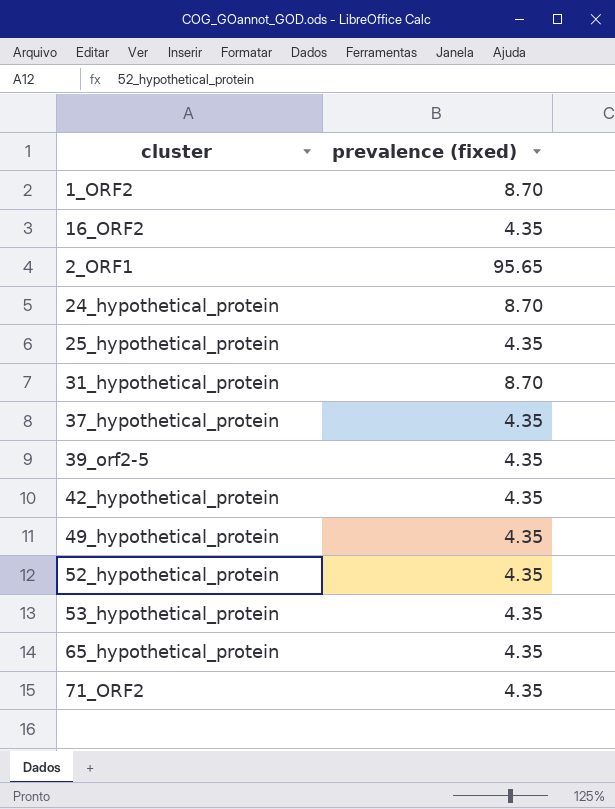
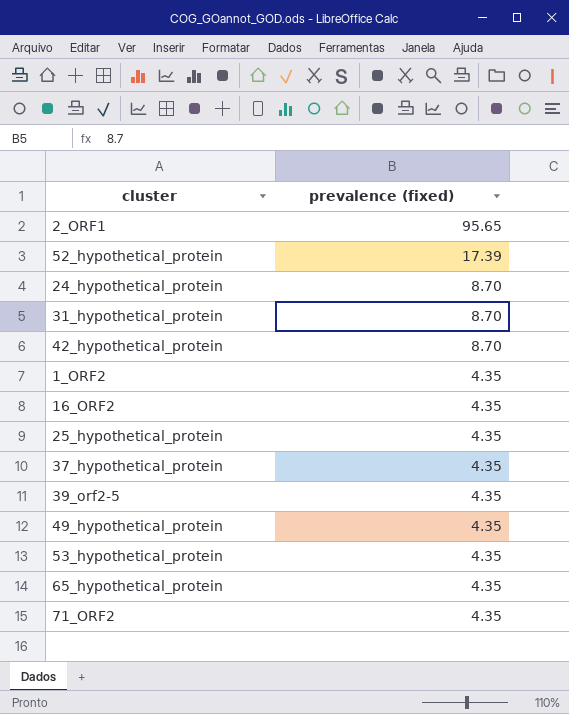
row order: none -> prevalence (fixed) descending
52_hypothetical_protein | prevalence (fixed): 4.35 -> 17.39
42_hypothetical_protein | prevalence (fixed): 4.35 -> 8.70
1_ORF2 | prevalence (fixed): 8.70 -> 4.35

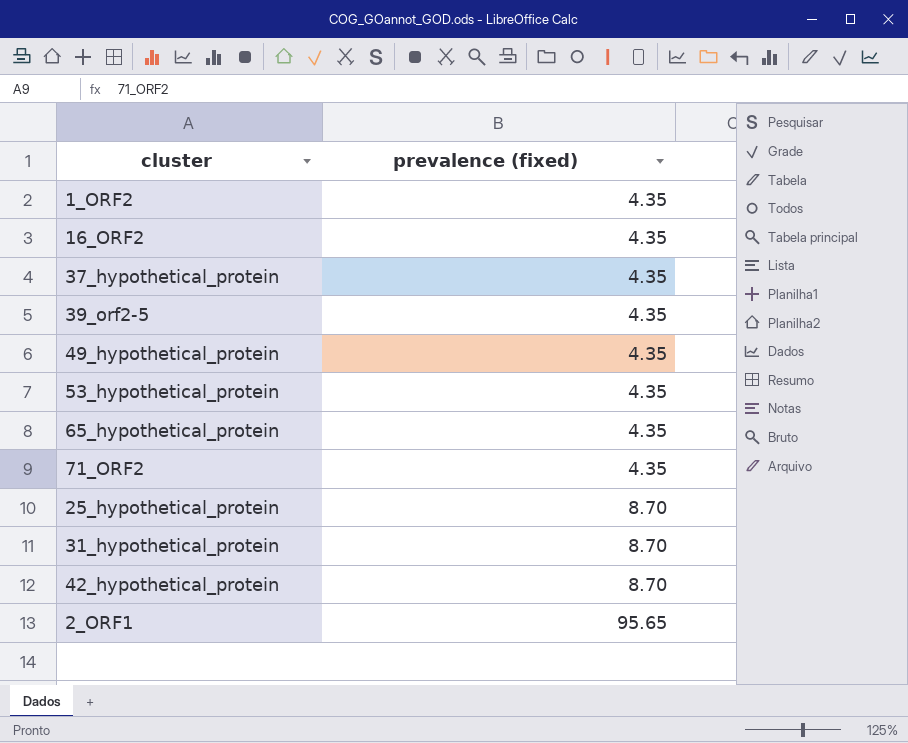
row order: prevalence (fixed) descending -> prevalence (fixed) ascending
row 52_hypothetical_protein: 17.39 -> none
row 24_hypothetical_protein: 8.70 -> none
25_hypothetical_protein | prevalence (fixed): 4.35 -> 8.70

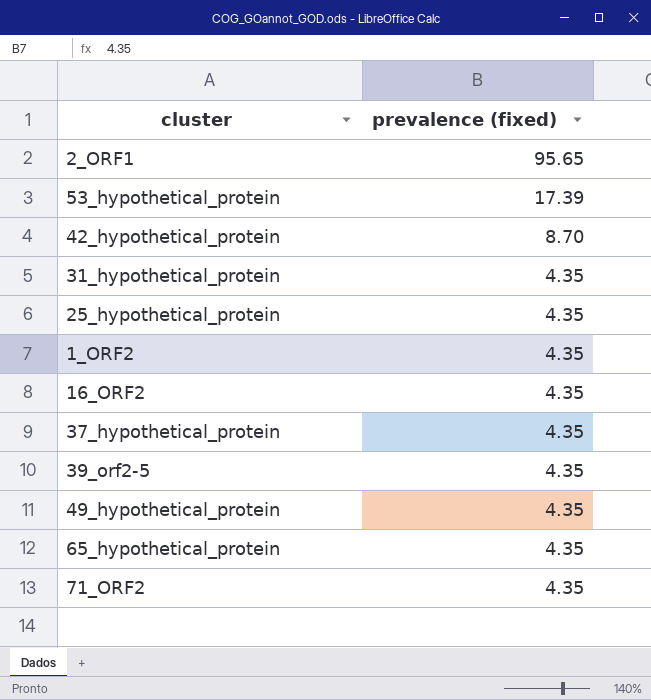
row order: prevalence (fixed) ascending -> prevalence (fixed) descending
53_hypothetical_protein | prevalence (fixed): 4.35 -> 17.39
31_hypothetical_protein | prevalence (fixed): 8.70 -> 4.35
25_hypothetical_protein | prevalence (fixed): 8.70 -> 4.35

